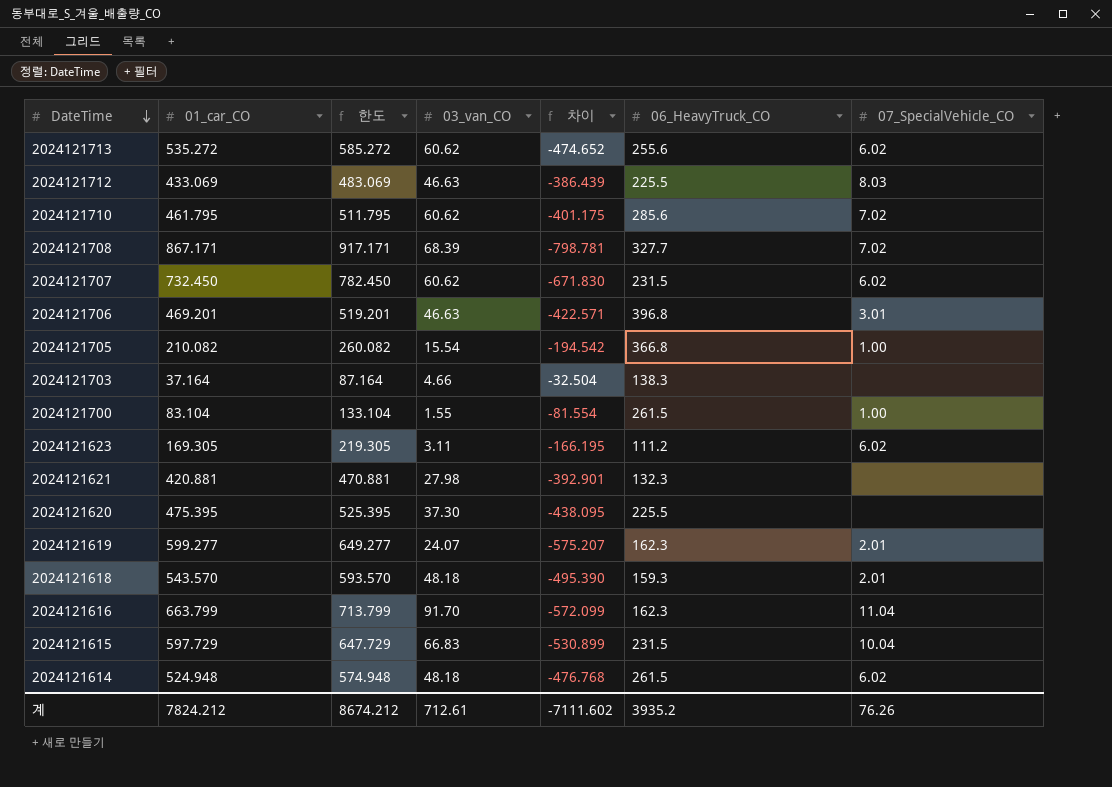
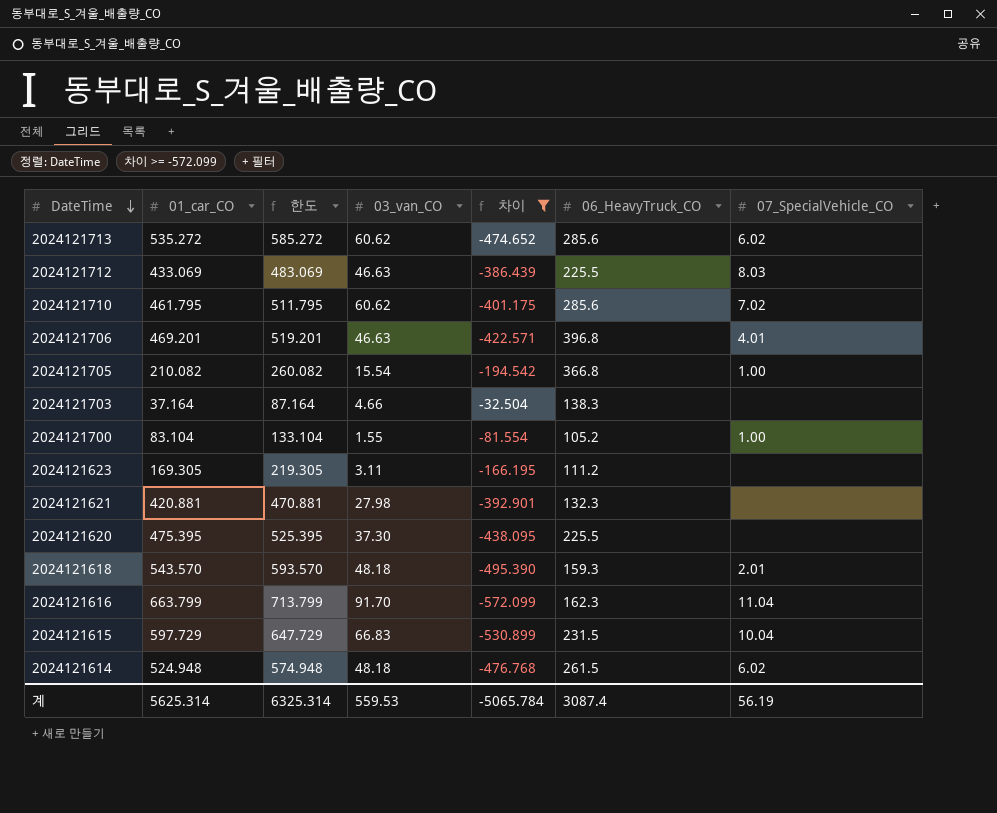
filter: none -> 차이 >= -572.099
2024121713 | 06_HeavyTruck_CO: 255.6 -> 285.6
2024121706 | 07_SpecialVehicle_CO: 3.01 -> 4.01
2024121700 | 06_HeavyTruck_CO: 261.5 -> 105.2
2024121623 | 07_SpecialVehicle_CO: 6.02 -> none
계 | 01_car_CO: 7824.212 -> 5625.314
계 | 한도: 8674.212 -> 6325.314
계 | 03_van_CO: 712.61 -> 559.53
계 | 차이: -7111.602 -> -5065.784
계 | 06_HeavyTruck_CO: 3935.2 -> 3087.4
계 | 07_SpecialVehicle_CO: 76.26 -> 56.19

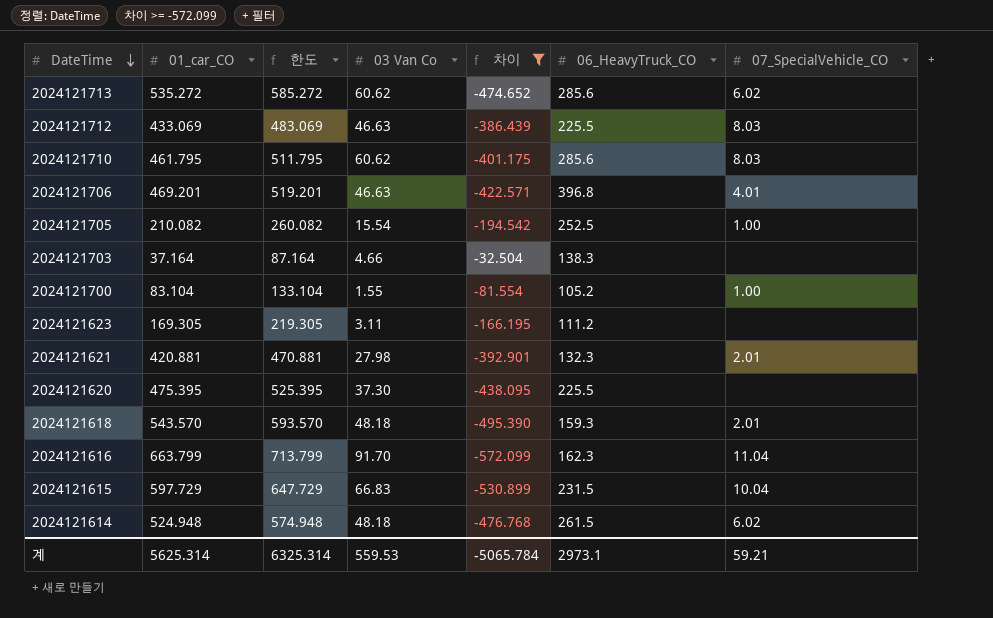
column name: 03_van_CO -> 03 Van Co
2024121710 | 07_SpecialVehicle_CO: 7.02 -> 8.03
2024121705 | 06_HeavyTruck_CO: 366.8 -> 252.5
2024121621 | 07_SpecialVehicle_CO: none -> 2.01
계 | 06_HeavyTruck_CO: 3087.4 -> 2973.1
계 | 07_SpecialVehicle_CO: 56.19 -> 59.21

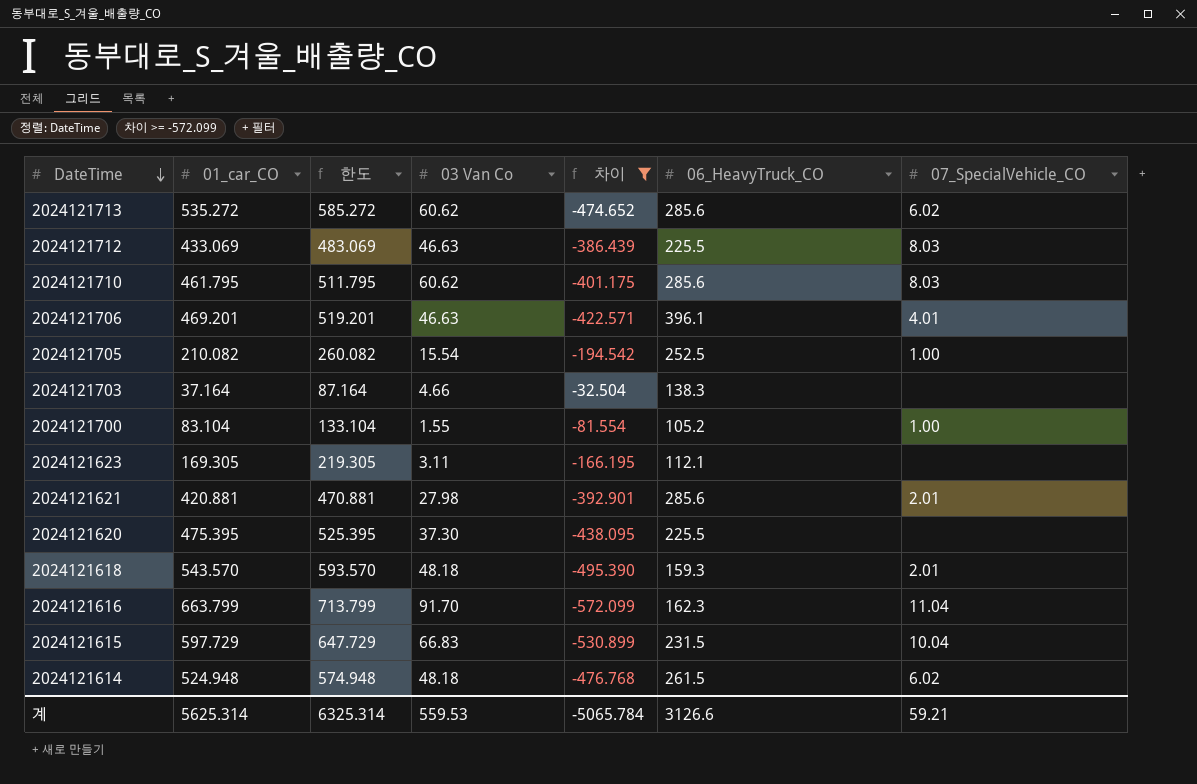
2024121706 | 06_HeavyTruck_CO: 396.8 -> 396.1
2024121623 | 06_HeavyTruck_CO: 111.2 -> 112.1
2024121621 | 06_HeavyTruck_CO: 132.3 -> 285.6
계 | 06_HeavyTruck_CO: 2973.1 -> 3126.6

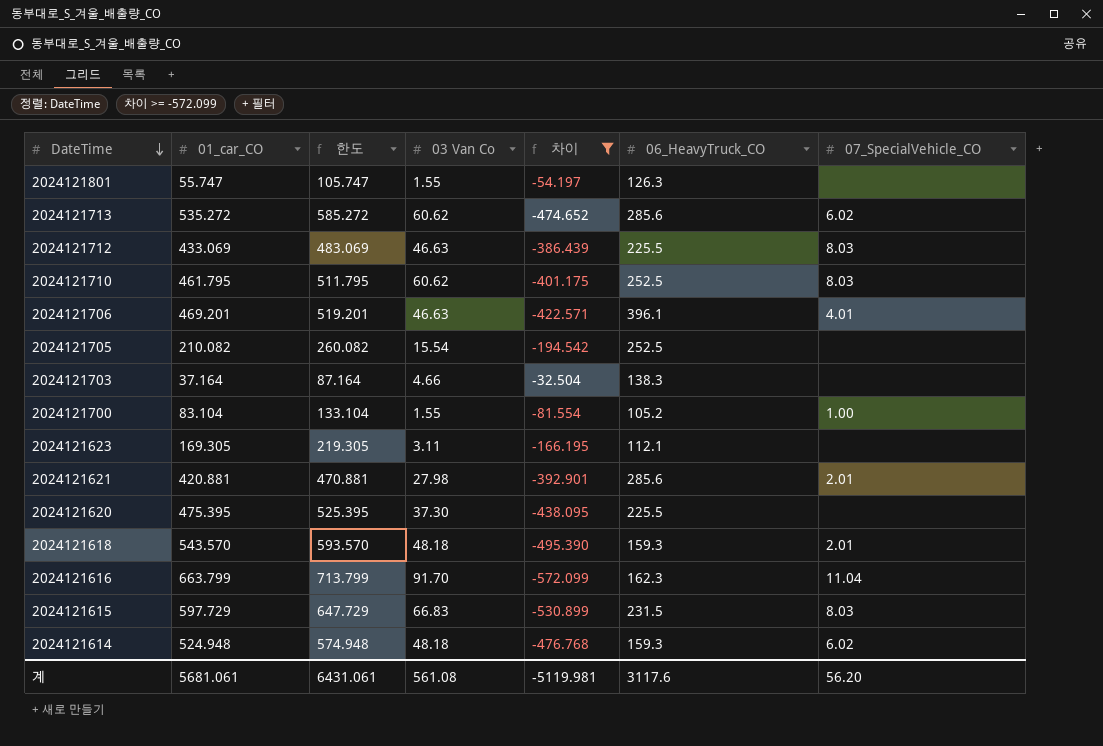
row 2024121801: none -> 55.747 | 105.747 | 1.55 | -54.197 | 126.3 | none
2024121710 | 06_HeavyTruck_CO: 285.6 -> 252.5
2024121705 | 07_SpecialVehicle_CO: 1.00 -> none
2024121615 | 07_SpecialVehicle_CO: 10.04 -> 8.03
2024121614 | 06_HeavyTruck_CO: 261.5 -> 159.3
계 | 01_car_CO: 5625.314 -> 5681.061
계 | 한도: 6325.314 -> 6431.061
계 | 03 Van Co: 559.53 -> 561.08
계 | 차이: -5065.784 -> -5119.981
계 | 06_HeavyTruck_CO: 3126.6 -> 3117.6
계 | 07_SpecialVehicle_CO: 59.21 -> 56.20

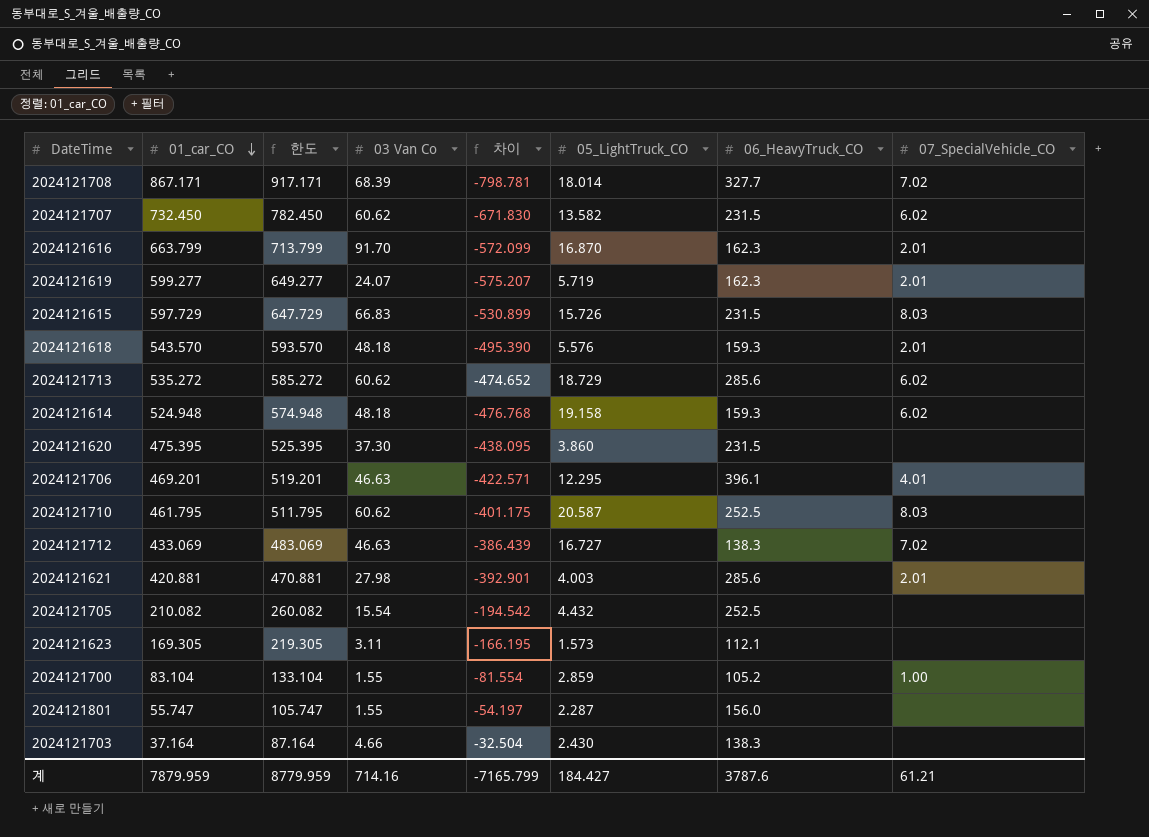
filter: 차이 >= -572.099 -> none
row order: DateTime descending -> 01_car_CO descending
column 05_LightTruck_CO | position: none -> 6
2024121616 | 07_SpecialVehicle_CO: 11.04 -> 2.01
2024121620 | 06_HeavyTruck_CO: 225.5 -> 231.5
2024121712 | 06_HeavyTruck_CO: 225.5 -> 138.3
2024121712 | 07_SpecialVehicle_CO: 8.03 -> 7.02
2024121801 | 06_HeavyTruck_CO: 126.3 -> 156.0
계 | 01_car_CO: 5681.061 -> 7879.959
계 | 한도: 6431.061 -> 8779.959
계 | 03 Van Co: 561.08 -> 714.16
계 | 차이: -5119.981 -> -7165.799
계 | 06_HeavyTruck_CO: 3117.6 -> 3787.6
계 | 07_SpecialVehicle_CO: 56.20 -> 61.21

